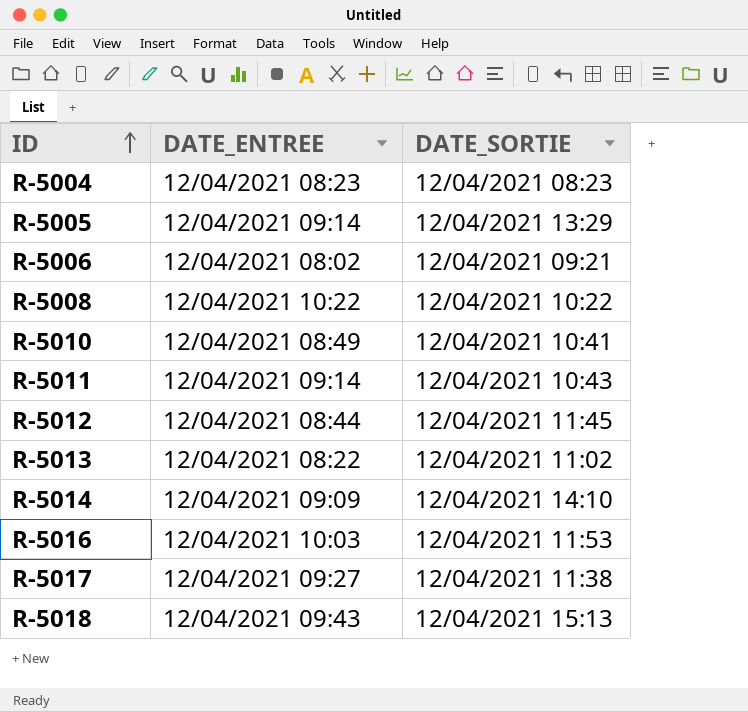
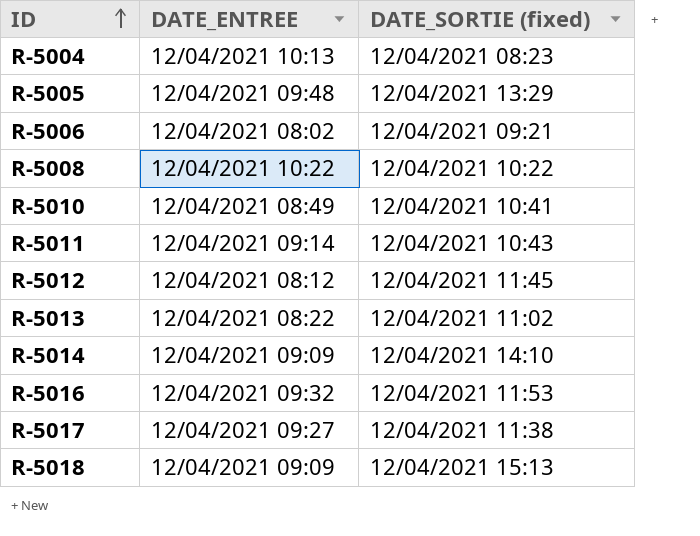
column name: DATE_SORTIE -> DATE_SORTIE (fixed)
R-5004 | DATE_ENTREE: 12/04/2021 08:23 -> 12/04/2021 10:13
R-5005 | DATE_ENTREE: 12/04/2021 09:14 -> 12/04/2021 09:48
R-5012 | DATE_ENTREE: 12/04/2021 08:44 -> 12/04/2021 08:12
R-5016 | DATE_ENTREE: 12/04/2021 10:03 -> 12/04/2021 09:32
R-5018 | DATE_ENTREE: 12/04/2021 09:43 -> 12/04/2021 09:09

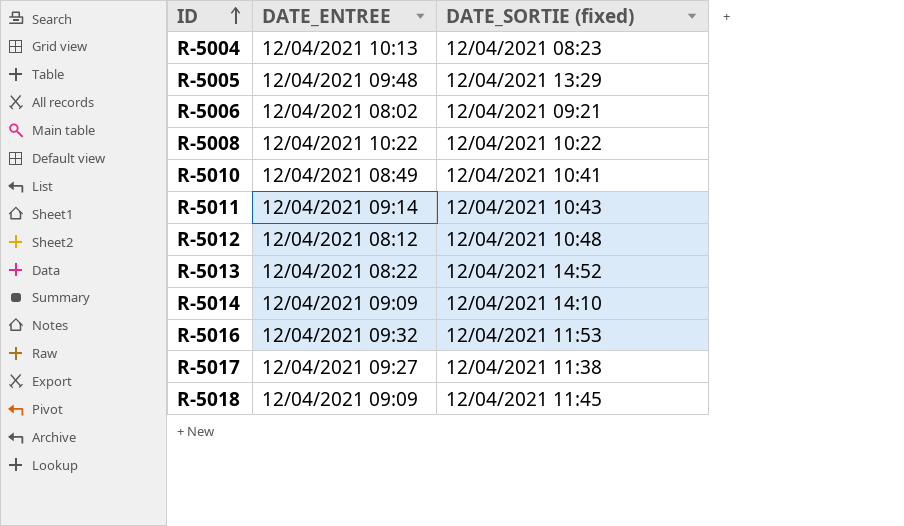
R-5012 | DATE_SORTIE (fixed): 12/04/2021 11:45 -> 12/04/2021 10:48
R-5013 | DATE_SORTIE (fixed): 12/04/2021 11:02 -> 12/04/2021 14:52
R-5018 | DATE_SORTIE (fixed): 12/04/2021 15:13 -> 12/04/2021 11:45

